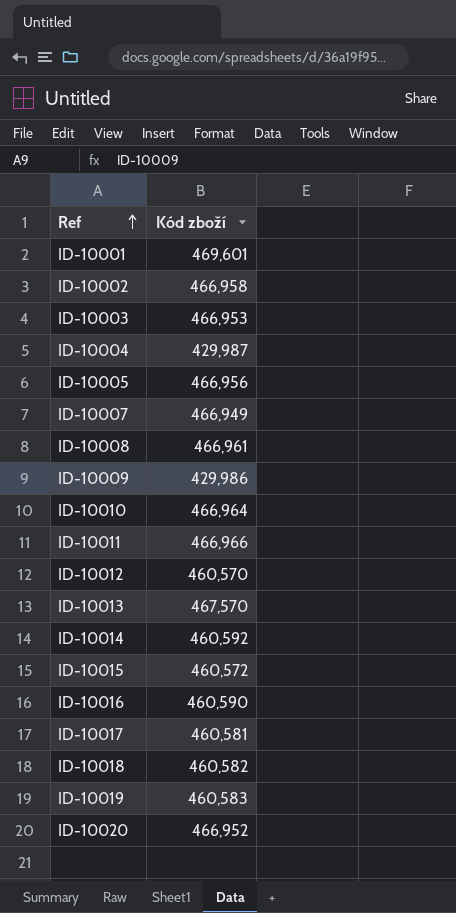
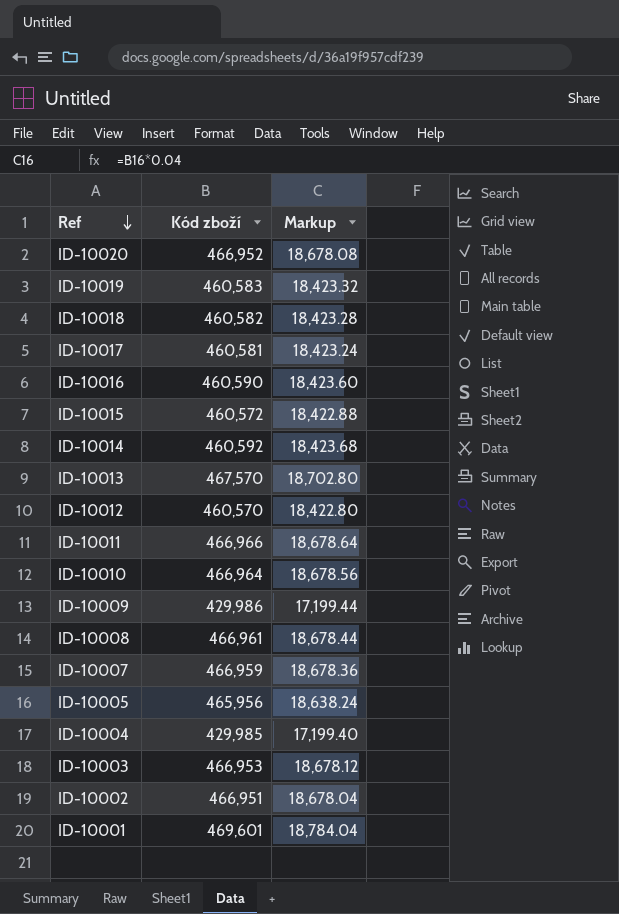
row order: Ref ascending -> Ref descending
column Markup | formula: none -> [Kód zboží] * 0.04
ID-10007 | Kód zboží: 466,949 -> 466,959
ID-10005 | Kód zboží: 466,956 -> 465,956
ID-10004 | Kód zboží: 429,987 -> 429,985
ID-10002 | Kód zboží: 466,958 -> 466,951

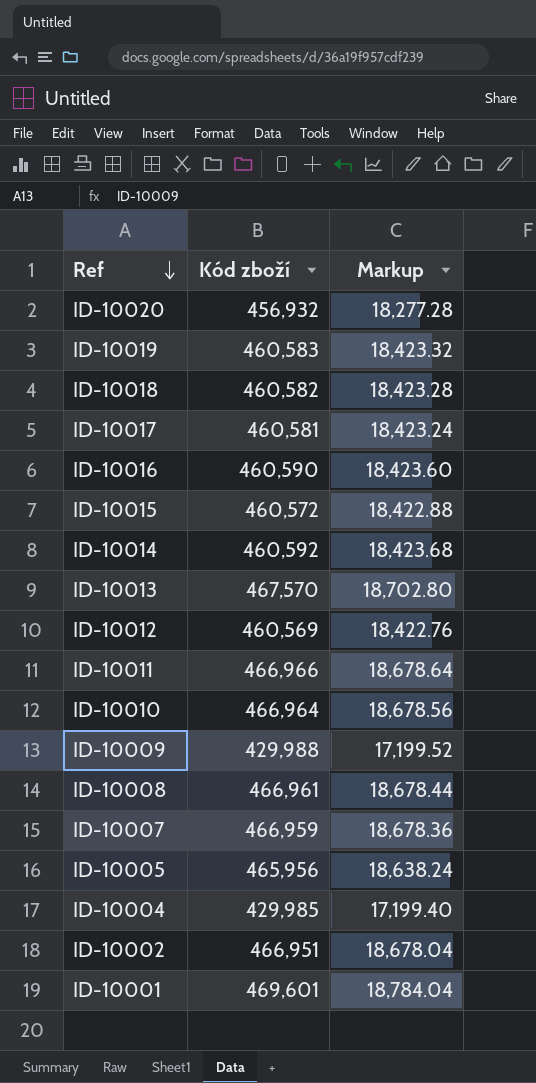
row ID-10003: 466,953 | 18,678.12 -> none
ID-10020 | Kód zboží: 466,952 -> 456,932
ID-10020 | Markup: 18,678.08 -> 18,277.28
ID-10012 | Kód zboží: 460,570 -> 460,569
ID-10012 | Markup: 18,422.80 -> 18,422.76
ID-10009 | Kód zboží: 429,986 -> 429,988
ID-10009 | Markup: 17,199.44 -> 17,199.52

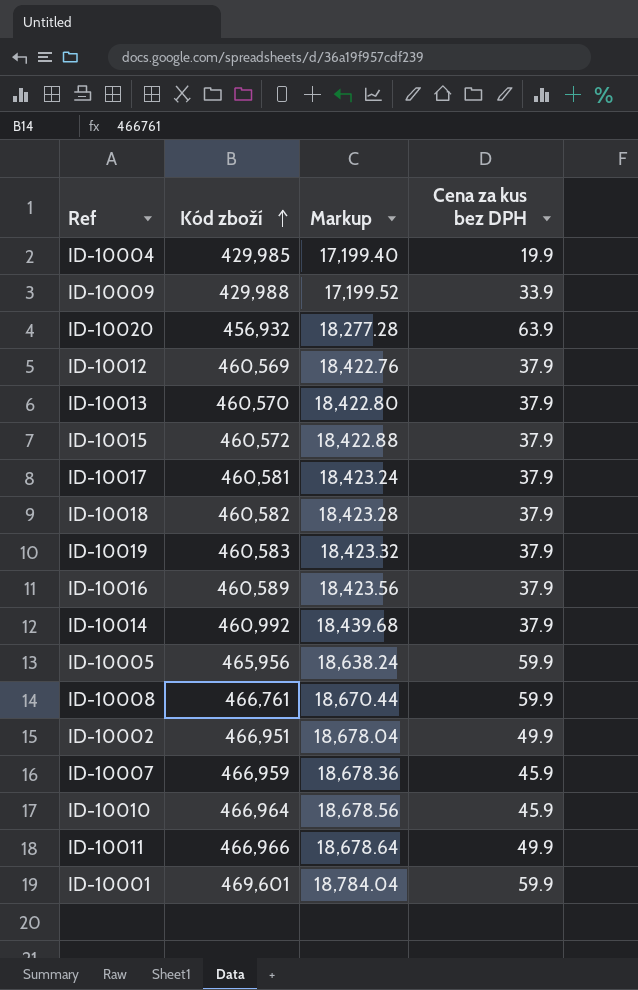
row order: Ref descending -> Kód zboží ascending
column Cena za kus bez DPH | position: none -> 4
ID-10013 | Kód zboží: 467,570 -> 460,570
ID-10013 | Markup: 18,702.80 -> 18,422.80
ID-10016 | Kód zboží: 460,590 -> 460,589
ID-10016 | Markup: 18,423.60 -> 18,423.56
ID-10014 | Kód zboží: 460,592 -> 460,992
ID-10014 | Markup: 18,423.68 -> 18,439.68
ID-10008 | Kód zboží: 466,961 -> 466,761
ID-10008 | Markup: 18,678.44 -> 18,670.44

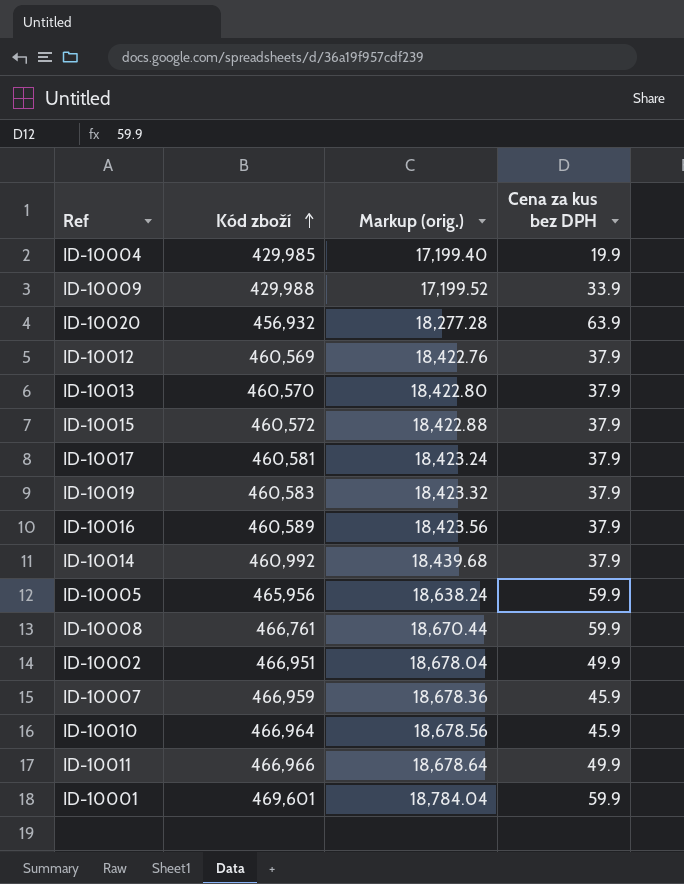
column name: Markup -> Markup (orig.)
row ID-10018: 460,582 | 18,423.28 | 37.9 -> none

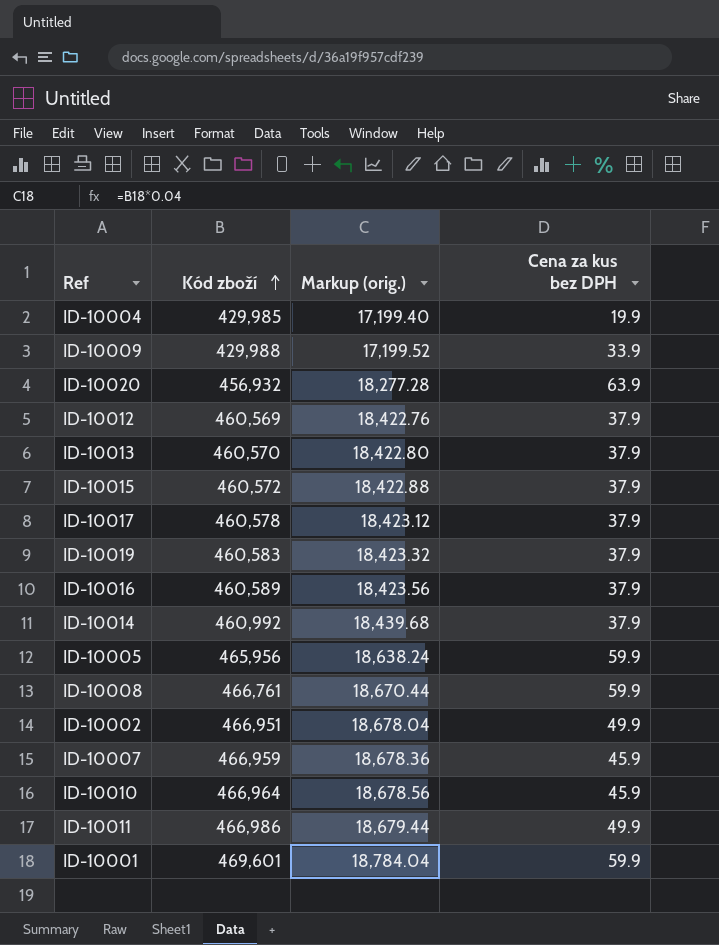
ID-10017 | Kód zboží: 460,581 -> 460,578
ID-10017 | Markup (orig.): 18,423.24 -> 18,423.12
ID-10011 | Kód zboží: 466,966 -> 466,986
ID-10011 | Markup (orig.): 18,678.64 -> 18,679.44

